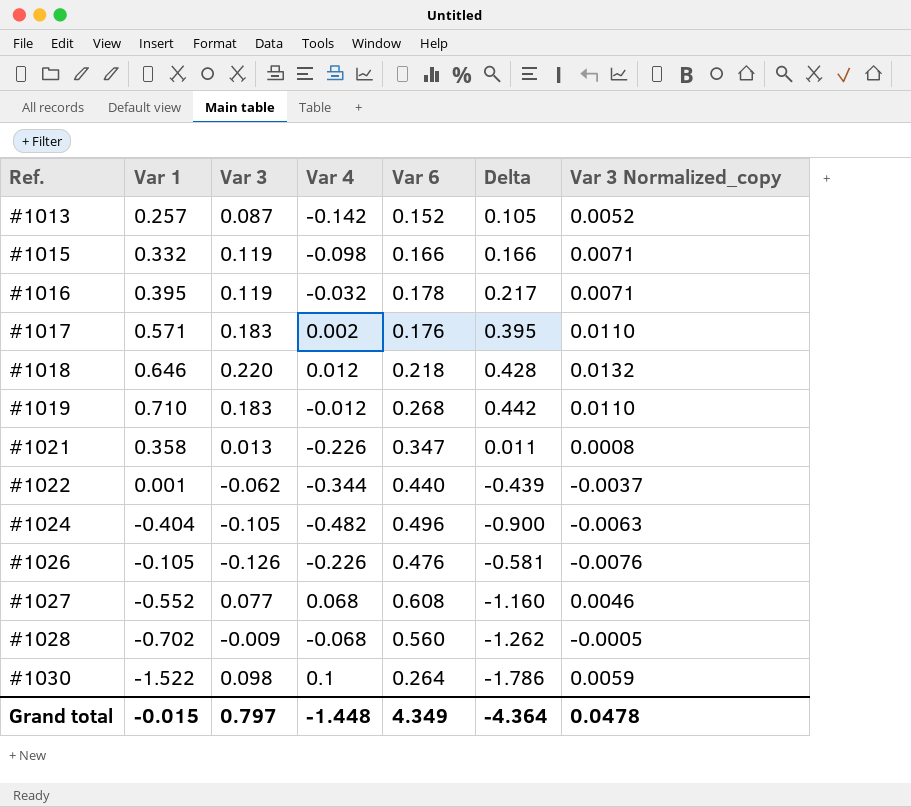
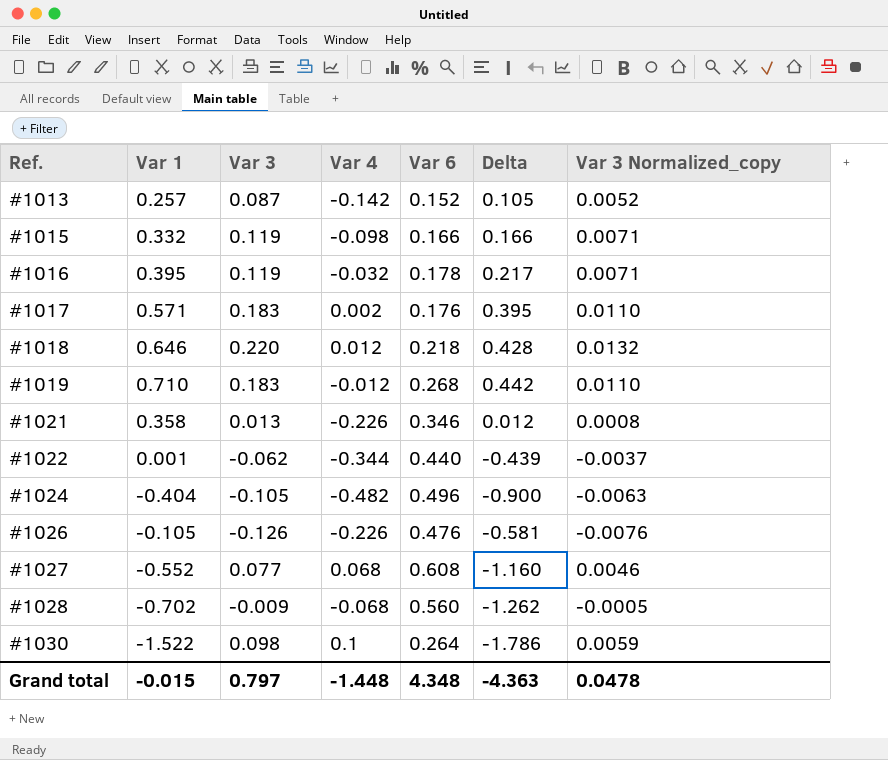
#1021 | Var 6: 0.347 -> 0.346
#1021 | Delta: 0.011 -> 0.012
Grand total | Var 6: 4.349 -> 4.348
Grand total | Delta: -4.364 -> -4.363

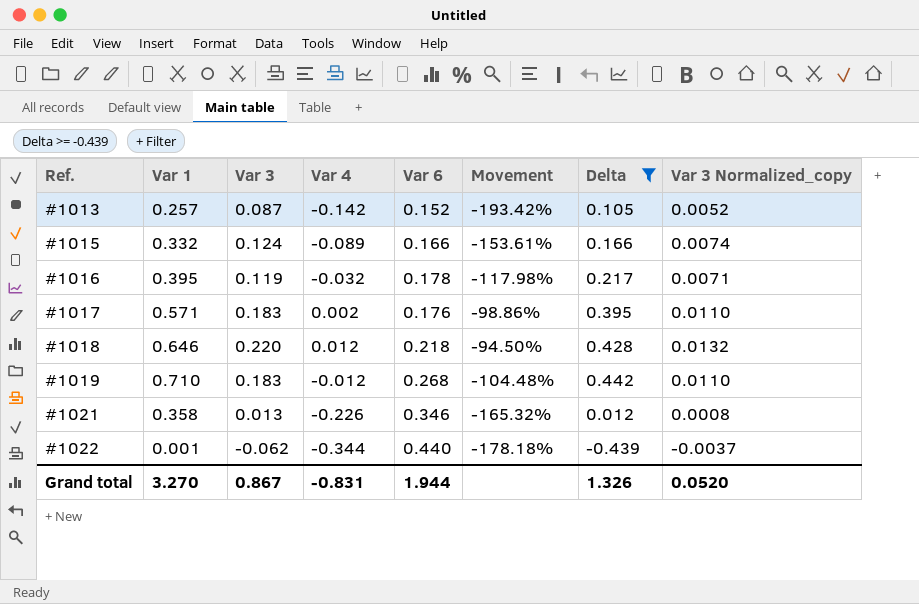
filter: none -> Delta >= -0.439
column Movement | formula: none -> ([Var 4] - [Var 6]) / [Var 6]
#1015 | Var 3: 0.119 -> 0.124
#1015 | Var 4: -0.098 -> -0.089
#1015 | Var 3 Normalized_copy: 0.0071 -> 0.0074
Grand total | Var 1: -0.015 -> 3.270
Grand total | Var 3: 0.797 -> 0.867
Grand total | Var 4: -1.448 -> -0.831
Grand total | Var 6: 4.348 -> 1.944
Grand total | Delta: -4.363 -> 1.326
Grand total | Var 3 Normalized_copy: 0.0478 -> 0.0520

